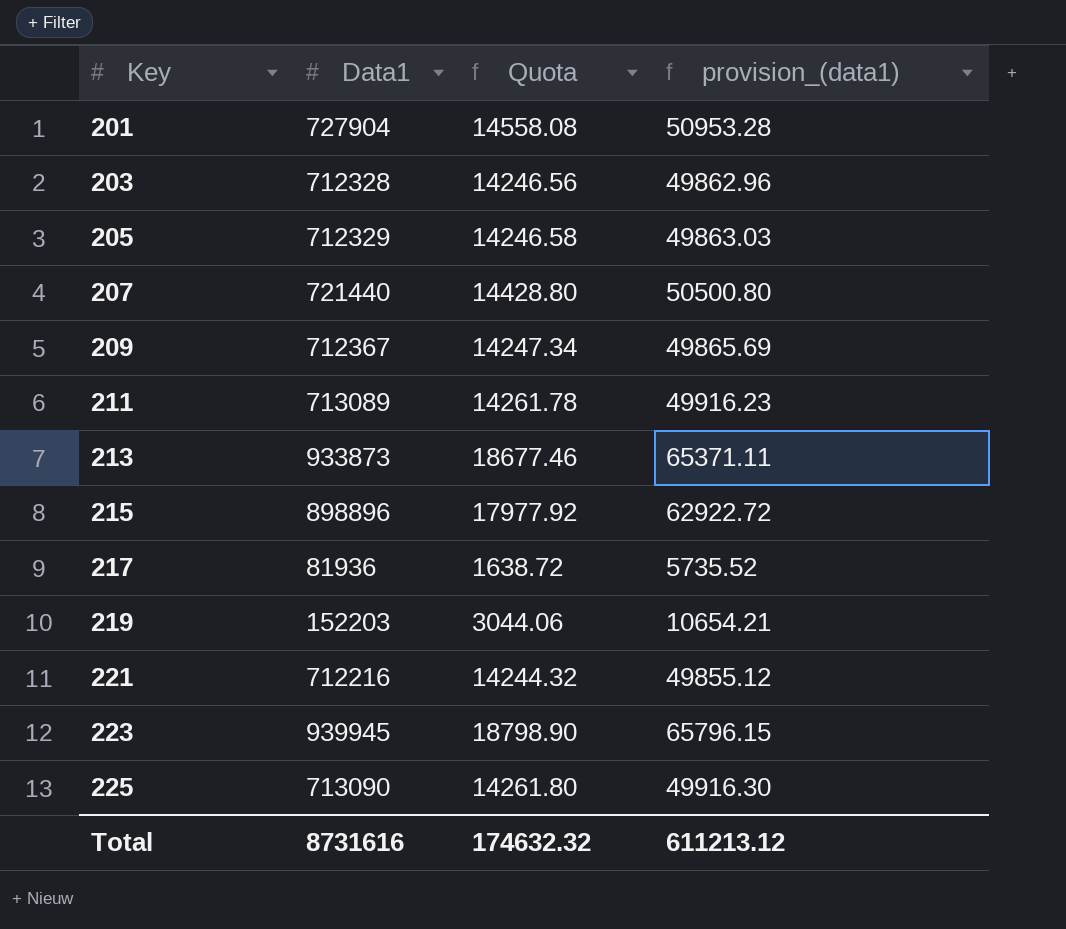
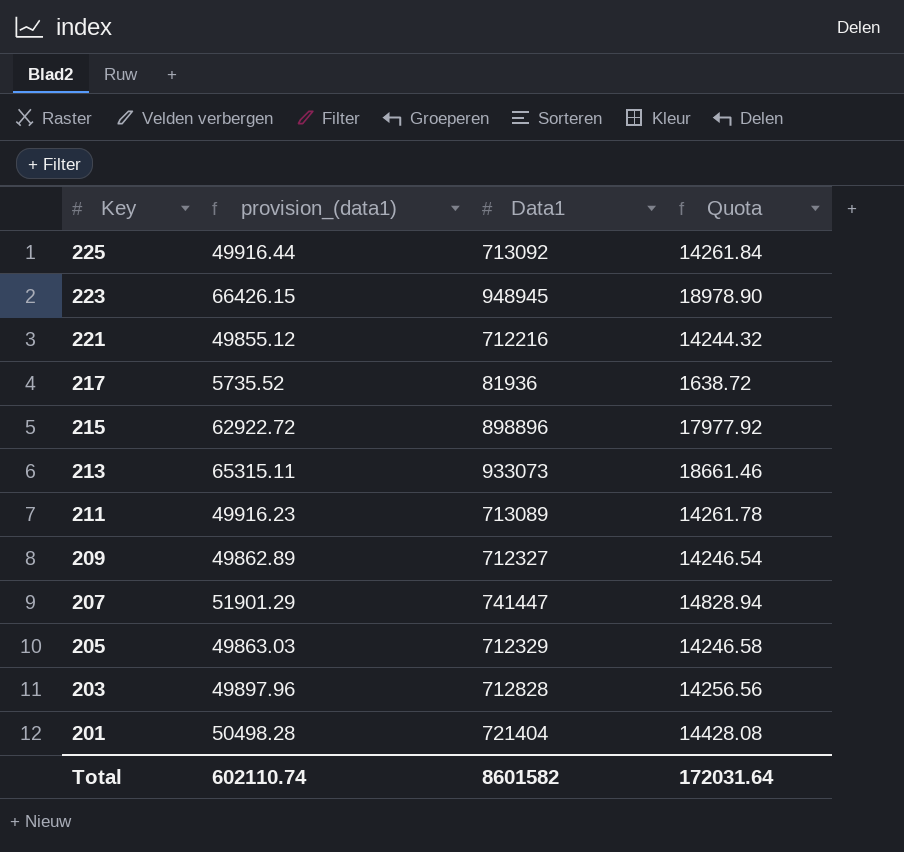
row order: Key ascending -> Key descending
column provision_(data1) | position: 4 -> 2
row 219: 152203 | 3044.06 | 10654.21 -> none
225 | provision_(data1): 49916.30 -> 49916.44
225 | Data1: 713090 -> 713092
225 | Quota: 14261.80 -> 14261.84
223 | provision_(data1): 65796.15 -> 66426.15
223 | Data1: 939945 -> 948945
223 | Quota: 18798.90 -> 18978.90
213 | provision_(data1): 65371.11 -> 65315.11
213 | Data1: 933873 -> 933073
213 | Quota: 18677.46 -> 18661.46
209 | provision_(data1): 49865.69 -> 49862.89
209 | Data1: 712367 -> 712327
209 | Quota: 14247.34 -> 14246.54
207 | provision_(data1): 50500.80 -> 51901.29
207 | Data1: 721440 -> 741447
207 | Quota: 14428.80 -> 14828.94
203 | provision_(data1): 49862.96 -> 49897.96
203 | Data1: 712328 -> 712828
203 | Quota: 14246.56 -> 14256.56
201 | provision_(data1): 50953.28 -> 50498.28
201 | Data1: 727904 -> 721404
201 | Quota: 14558.08 -> 14428.08
Total | provision_(data1): 611213.12 -> 602110.74
Total | Data1: 8731616 -> 8601582
Total | Quota: 174632.32 -> 172031.64

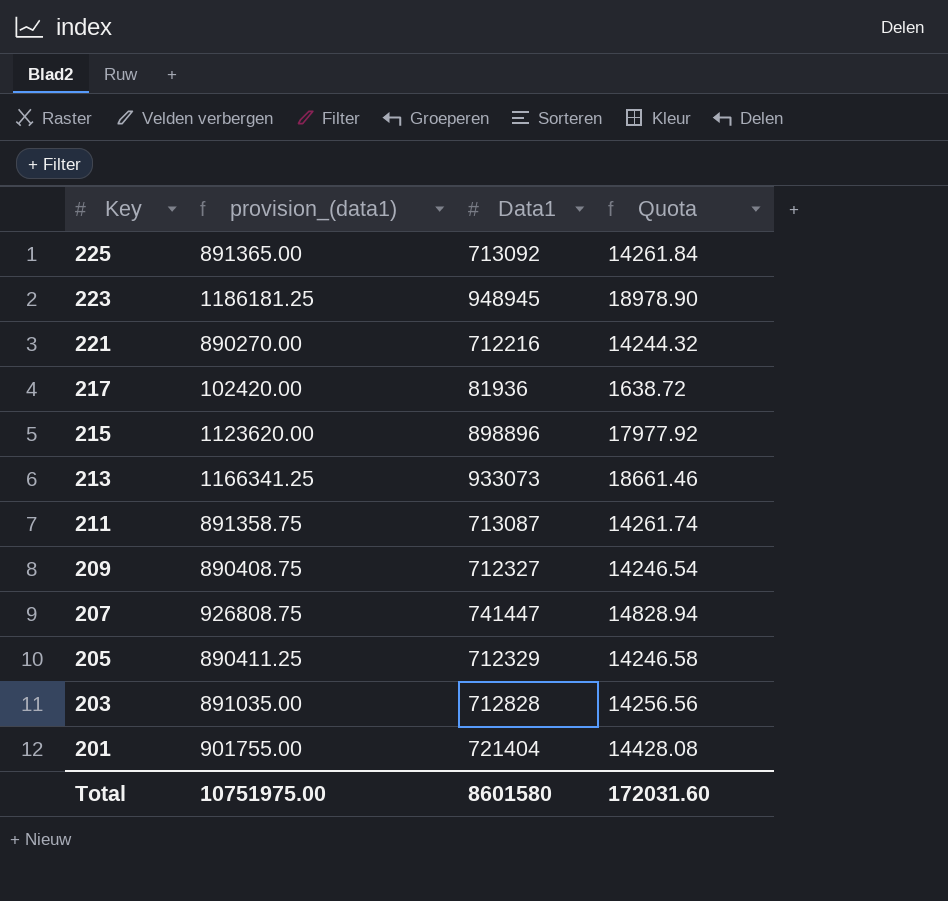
column provision_(data1) | formula: [Data1] * 0.07 -> [Data1] * 1.25
211 | Data1: 713089 -> 713087
211 | Quota: 14261.78 -> 14261.74
Total | provision_(data1): 602110.74 -> 10751975.00
Total | Data1: 8601582 -> 8601580
Total | Quota: 172031.64 -> 172031.60

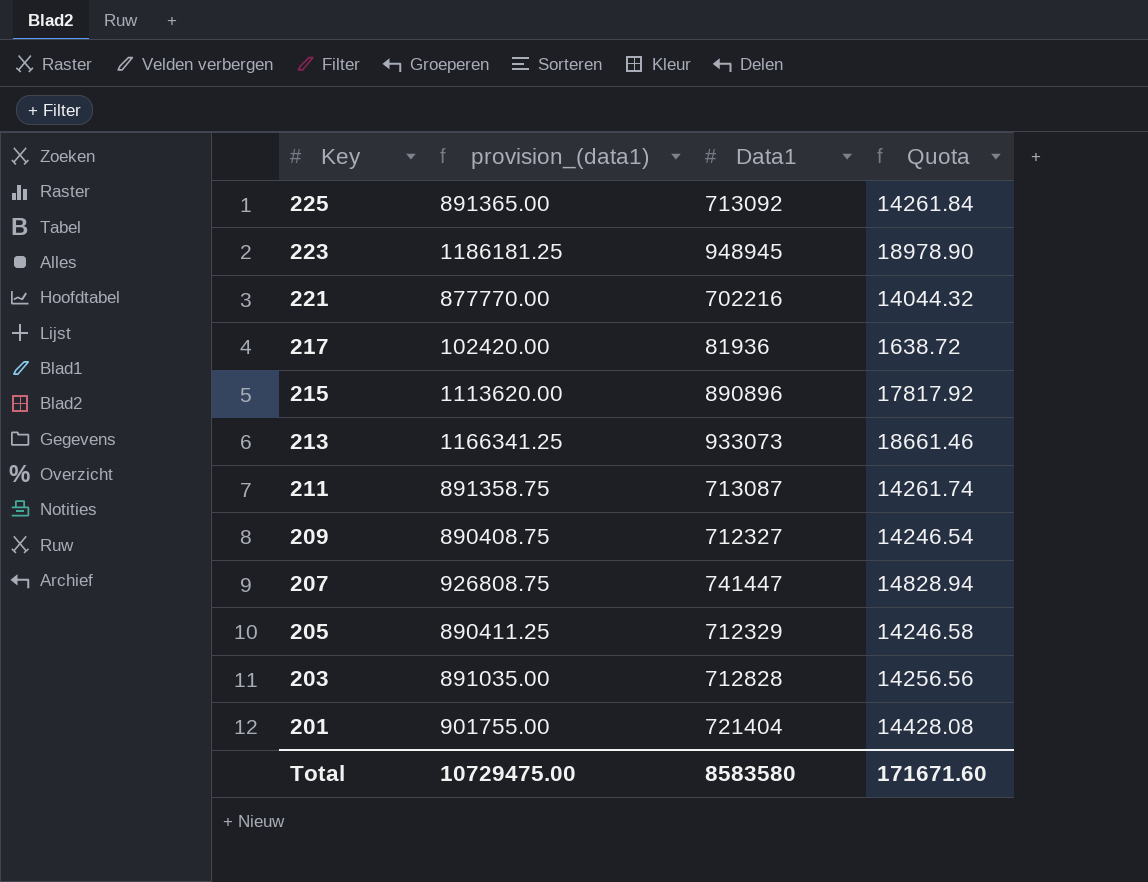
221 | provision_(data1): 890270.00 -> 877770.00
221 | Data1: 712216 -> 702216
221 | Quota: 14244.32 -> 14044.32
215 | provision_(data1): 1123620.00 -> 1113620.00
215 | Data1: 898896 -> 890896
215 | Quota: 17977.92 -> 17817.92
Total | provision_(data1): 10751975.00 -> 10729475.00
Total | Data1: 8601580 -> 8583580
Total | Quota: 172031.60 -> 171671.60

